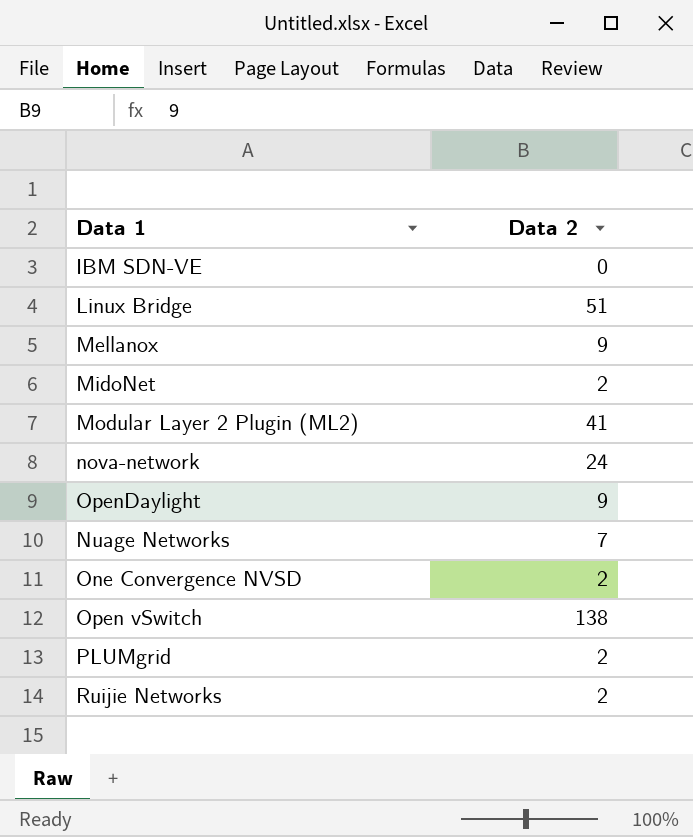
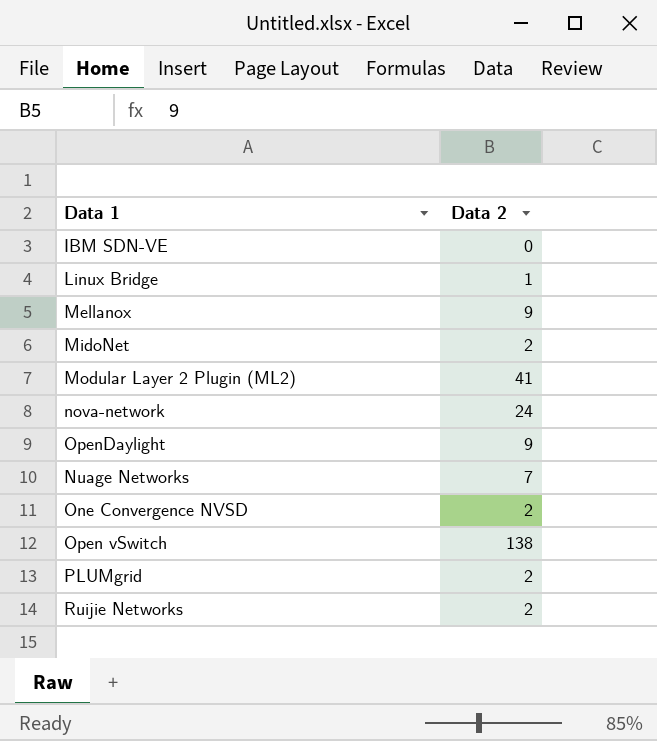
Linux Bridge | Data 2: 51 -> 1

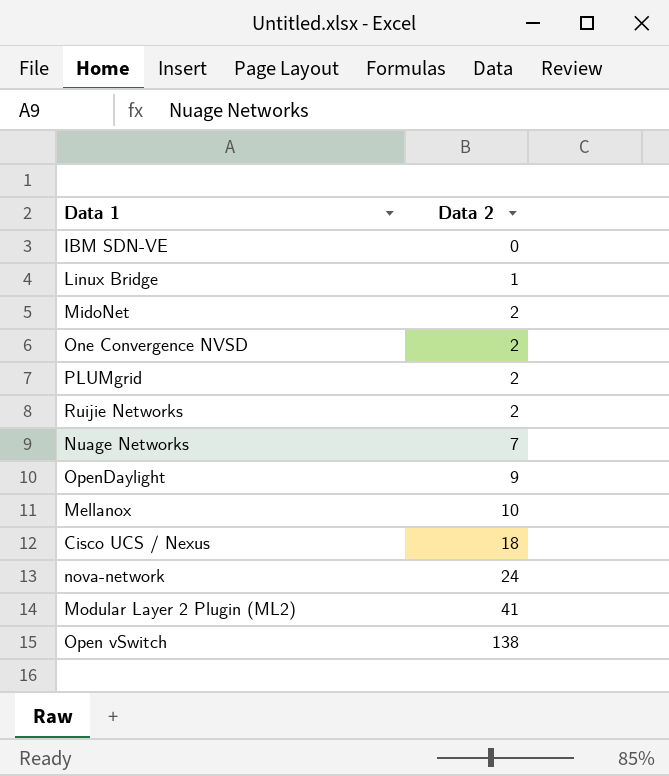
row order: none -> Data 2 ascending
Mellanox | Data 2: 9 -> 10
row Cisco UCS / Nexus: none -> 18

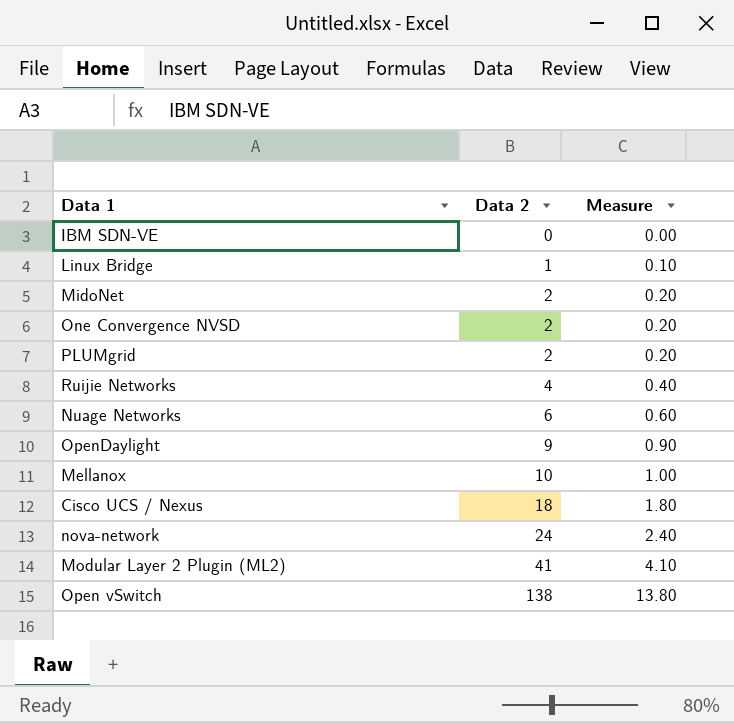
column Measure | formula: none -> [Data 2] * 0.1
Ruijie Networks | Data 2: 2 -> 4
Nuage Networks | Data 2: 7 -> 6

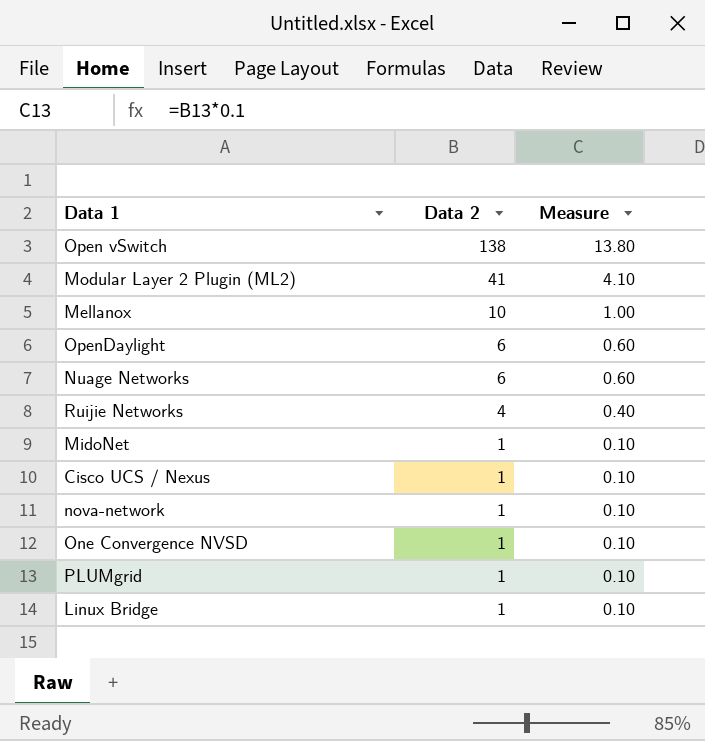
row order: Data 2 ascending -> Data 2 descending
row IBM SDN-VE: 0 | 0.00 -> none
OpenDaylight | Data 2: 9 -> 6
OpenDaylight | Measure: 0.90 -> 0.60
MidoNet | Data 2: 2 -> 1
MidoNet | Measure: 0.20 -> 0.10
Cisco UCS / Nexus | Data 2: 18 -> 1
Cisco UCS / Nexus | Measure: 1.80 -> 0.10
nova-network | Data 2: 24 -> 1
nova-network | Measure: 2.40 -> 0.10
One Convergence NVSD | Data 2: 2 -> 1
One Convergence NVSD | Measure: 0.20 -> 0.10
PLUMgrid | Data 2: 2 -> 1
PLUMgrid | Measure: 0.20 -> 0.10

